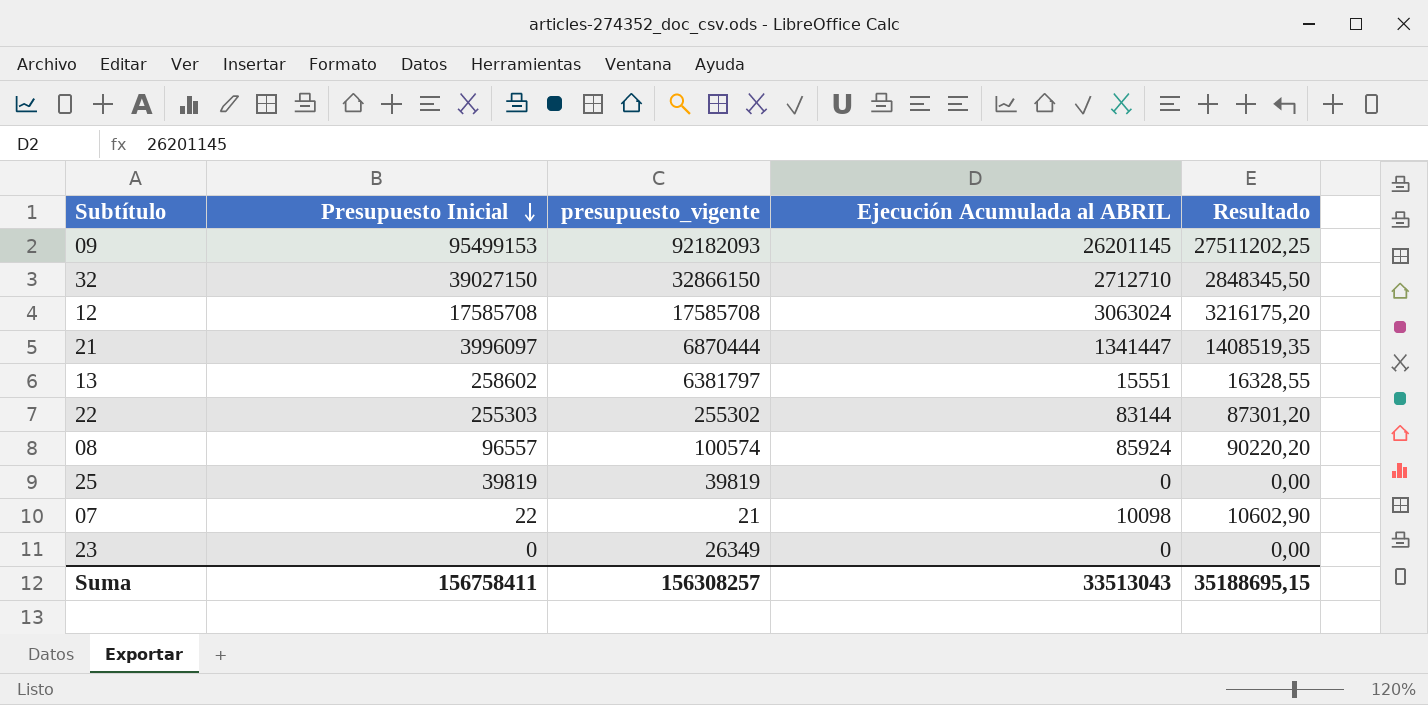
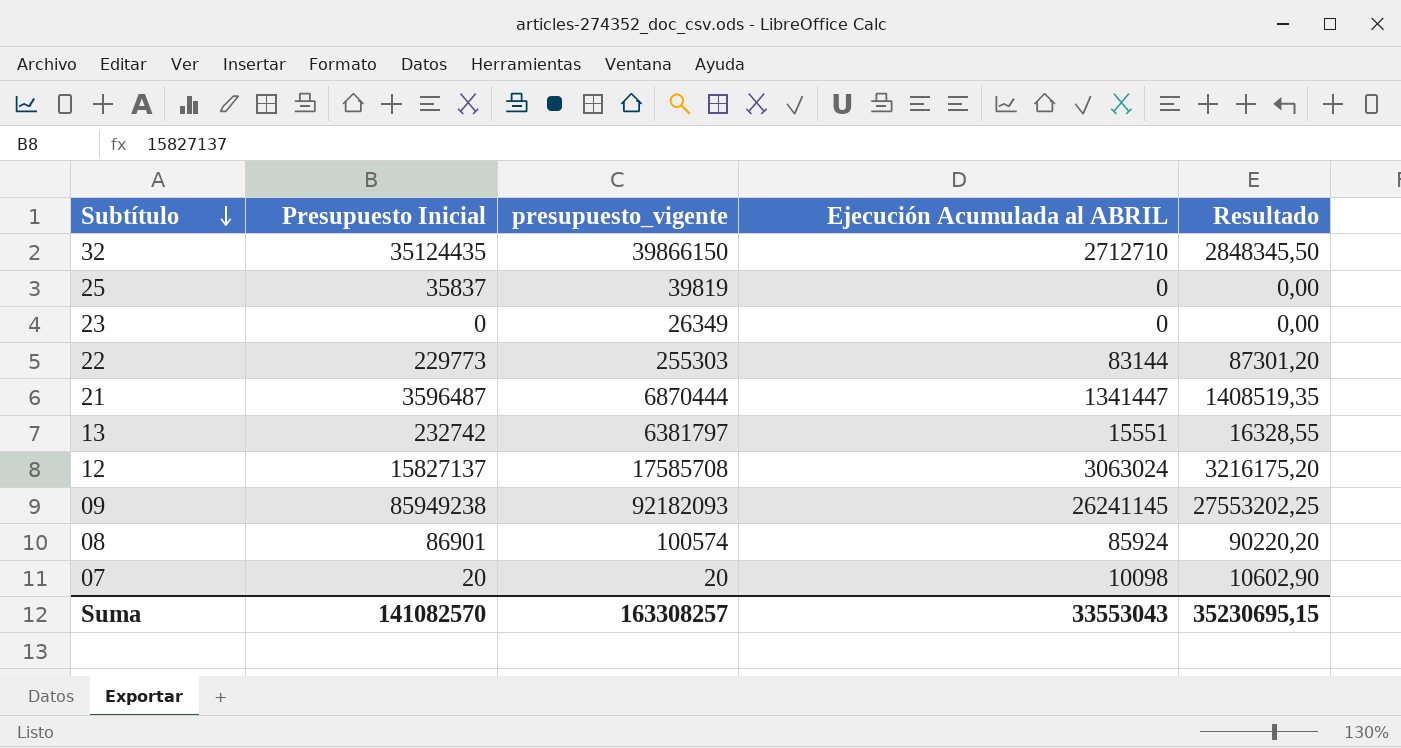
row order: Presupuesto Inicial descending -> Subtítulo descending
32 | Presupuesto Inicial: 39027150 -> 35124435
32 | presupuesto_vigente: 32866150 -> 39866150
25 | Presupuesto Inicial: 39819 -> 35837
22 | Presupuesto Inicial: 255303 -> 229773
22 | presupuesto_vigente: 255302 -> 255303
21 | Presupuesto Inicial: 3996097 -> 3596487
13 | Presupuesto Inicial: 258602 -> 232742
12 | Presupuesto Inicial: 17585708 -> 15827137
09 | Presupuesto Inicial: 95499153 -> 85949238
09 | Ejecución Acumulada al ABRIL: 26201145 -> 26241145
09 | Resultado: 27511202,25 -> 27553202,25
08 | Presupuesto Inicial: 96557 -> 86901
07 | Presupuesto Inicial: 22 -> 20
07 | presupuesto_vigente: 21 -> 20
Suma | Presupuesto Inicial: 156758411 -> 141082570
Suma | presupuesto_vigente: 156308257 -> 163308257
Suma | Ejecución Acumulada al ABRIL: 33513043 -> 33553043
Suma | Resultado: 35188695,15 -> 35230695,15

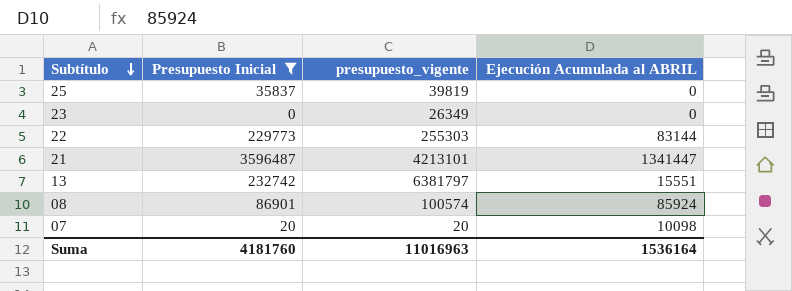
filter: none -> Presupuesto Inicial <= 3596487
column Resultado | formula: [Ejecución Acumulada al ABRIL] * 1,05 -> none
21 | presupuesto_vigente: 6870444 -> 4213101
Suma | Presupuesto Inicial: 141082570 -> 4181760
Suma | presupuesto_vigente: 163308257 -> 11016963
Suma | Ejecución Acumulada al ABRIL: 33553043 -> 1536164

